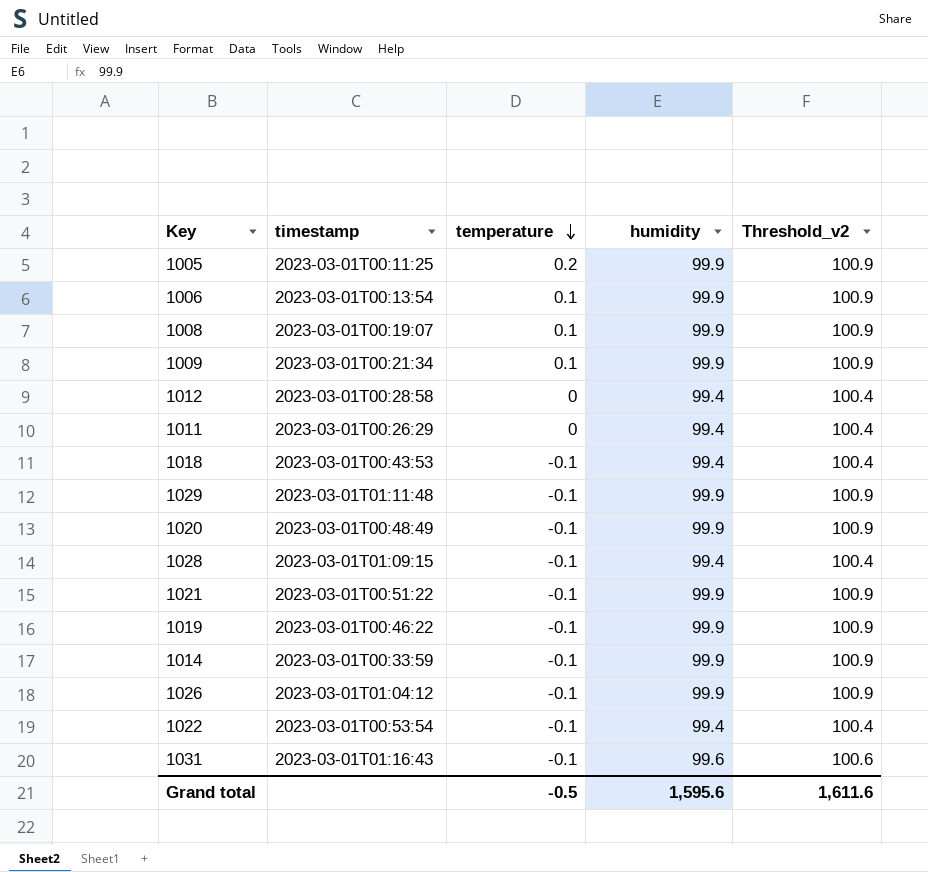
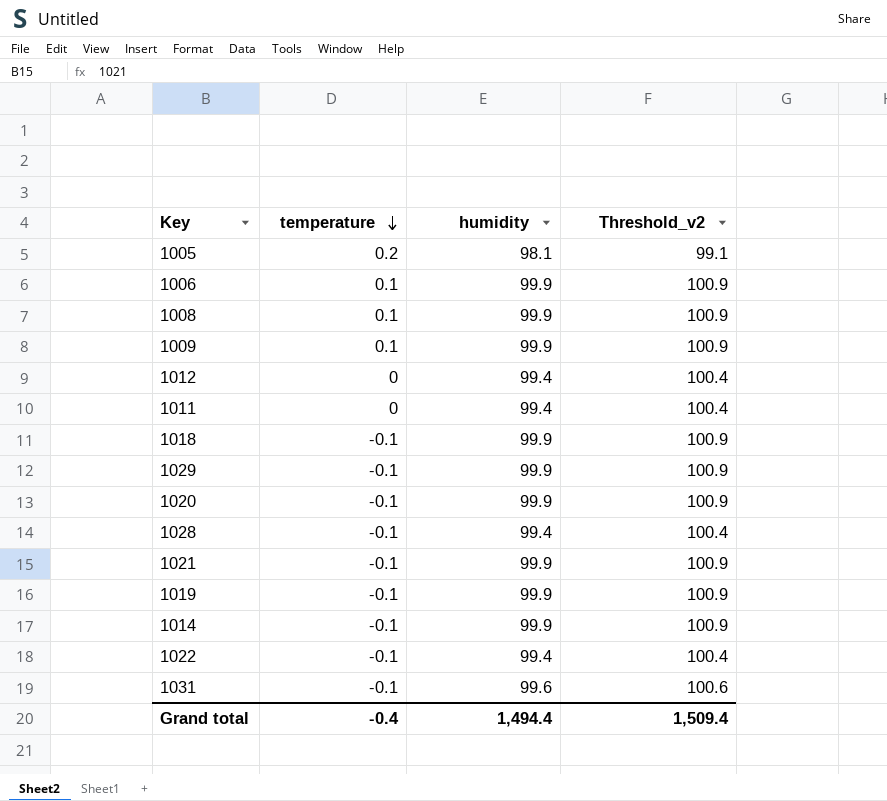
column timestamp | position: 2 -> none
row 1026: 2023-03-01T01:04:12 | -0.1 | 99.9 | 100.9 -> none
1005 | humidity: 99.9 -> 98.1
1005 | Threshold_v2: 100.9 -> 99.1
1018 | humidity: 99.4 -> 99.9
1018 | Threshold_v2: 100.4 -> 100.9
Grand total | temperature: -0.5 -> -0.4
Grand total | humidity: 1,595.6 -> 1,494.4
Grand total | Threshold_v2: 1,611.6 -> 1,509.4

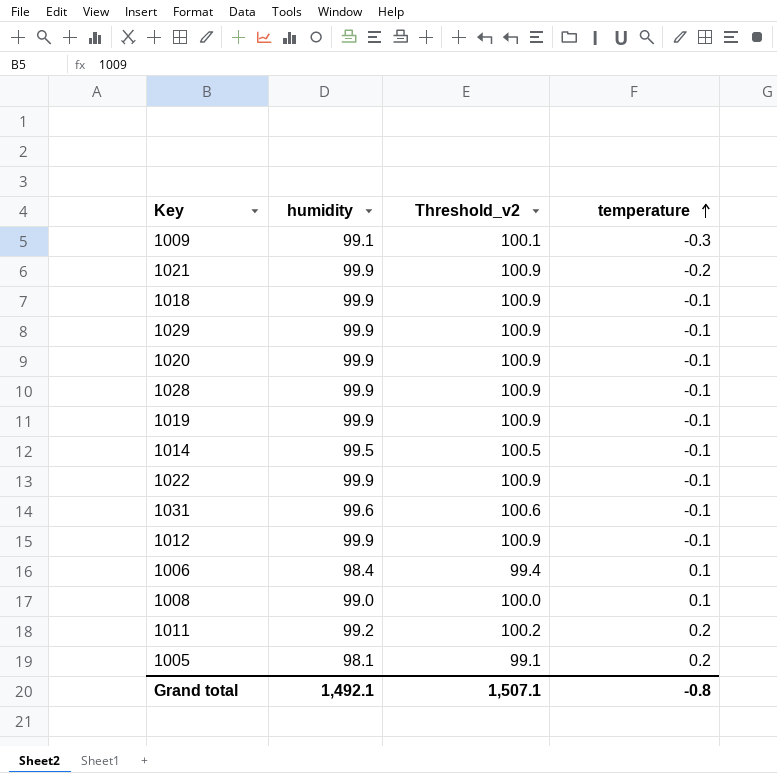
row order: temperature descending -> temperature ascending
column temperature | position: 2 -> 4
1009 | humidity: 99.9 -> 99.1
1009 | Threshold_v2: 100.9 -> 100.1
1009 | temperature: 0.1 -> -0.3
1021 | temperature: -0.1 -> -0.2
1028 | humidity: 99.4 -> 99.9
1028 | Threshold_v2: 100.4 -> 100.9
1014 | humidity: 99.9 -> 99.5
1014 | Threshold_v2: 100.9 -> 100.5
1022 | humidity: 99.4 -> 99.9
1022 | Threshold_v2: 100.4 -> 100.9
1012 | humidity: 99.4 -> 99.9
1012 | Threshold_v2: 100.4 -> 100.9
1012 | temperature: 0 -> -0.1
1006 | humidity: 99.9 -> 98.4
1006 | Threshold_v2: 100.9 -> 99.4
1008 | humidity: 99.9 -> 99.0
1008 | Threshold_v2: 100.9 -> 100.0
1011 | humidity: 99.4 -> 99.2
1011 | Threshold_v2: 100.4 -> 100.2
1011 | temperature: 0 -> 0.2
Grand total | humidity: 1,494.4 -> 1,492.1
Grand total | Threshold_v2: 1,509.4 -> 1,507.1
Grand total | temperature: -0.4 -> -0.8

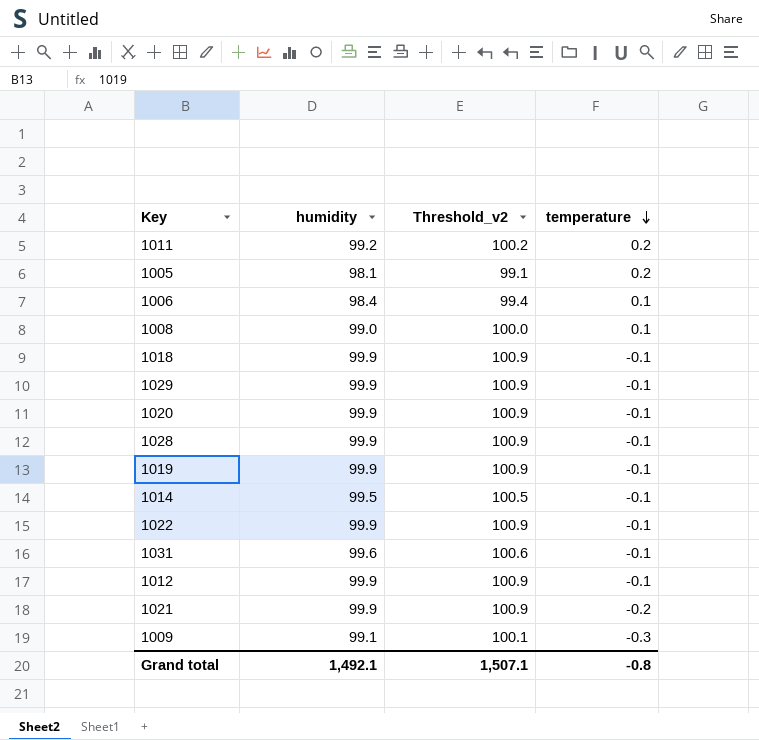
row order: temperature ascending -> temperature descending

